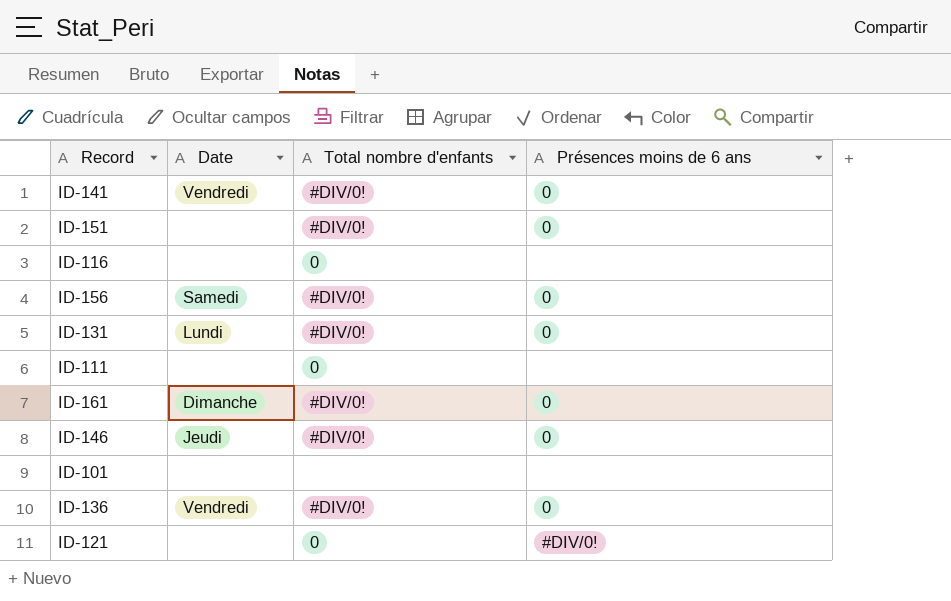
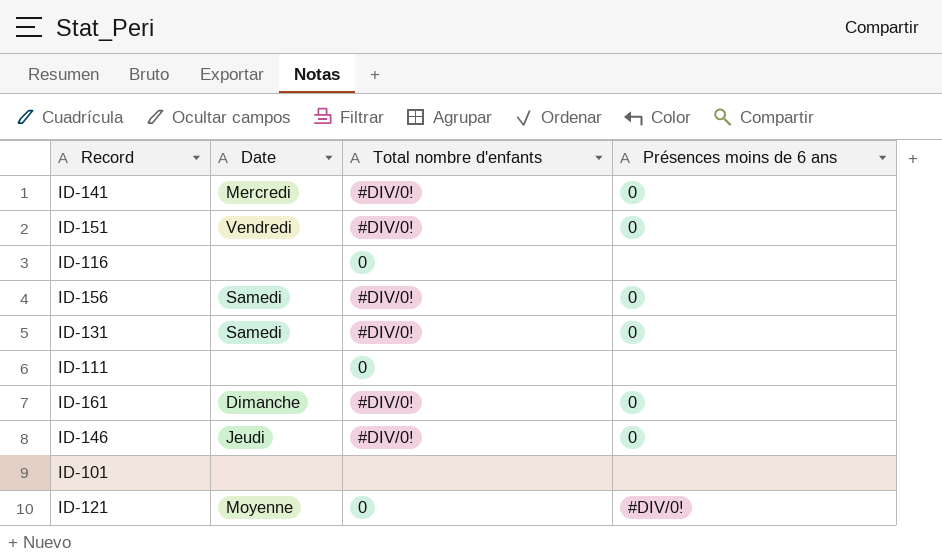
row ID-136: Vendredi | #DIV/0! | 0 -> none
ID-141 | Date: Vendredi -> Mercredi
ID-151 | Date: none -> Vendredi
ID-131 | Date: Lundi -> Samedi
ID-121 | Date: none -> Moyenne

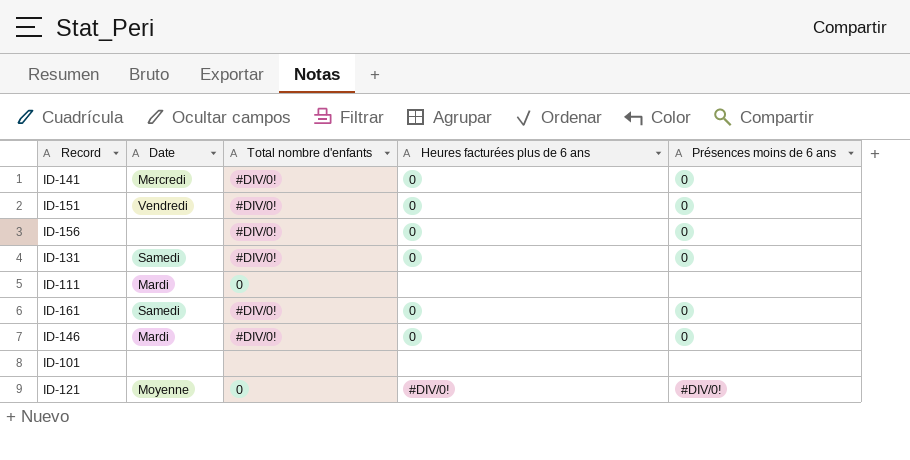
column Heures facturées plus de 6 ans | position: none -> 4
row ID-116: none | 0 | none -> none
ID-156 | Date: Samedi -> none
ID-111 | Date: none -> Mardi
ID-161 | Date: Dimanche -> Samedi
ID-146 | Date: Jeudi -> Mardi

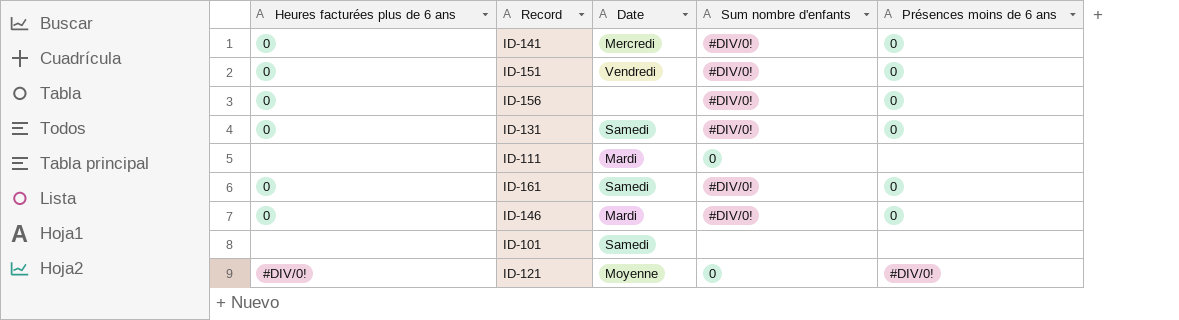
column Heures facturées plus de 6 ans | position: 4 -> 1
column name: Total nombre d'enfants -> Sum nombre d'enfants
ID-101 | Date: none -> Samedi

